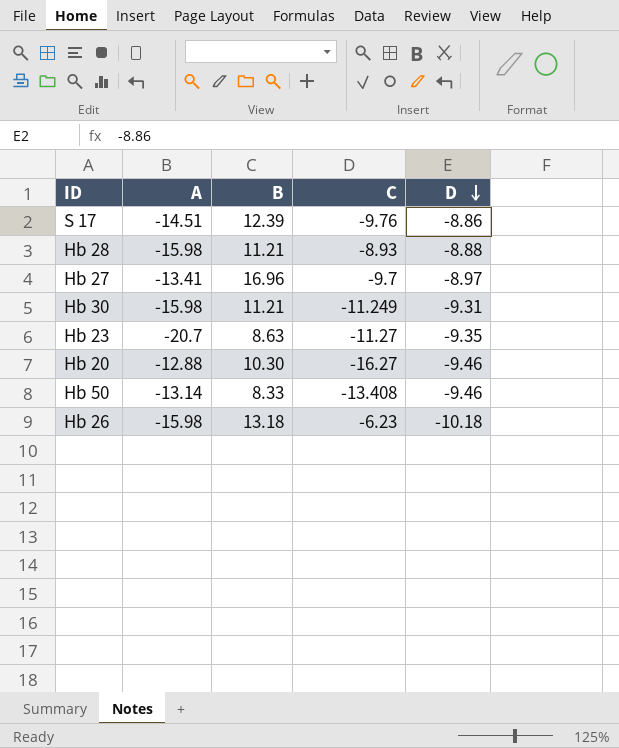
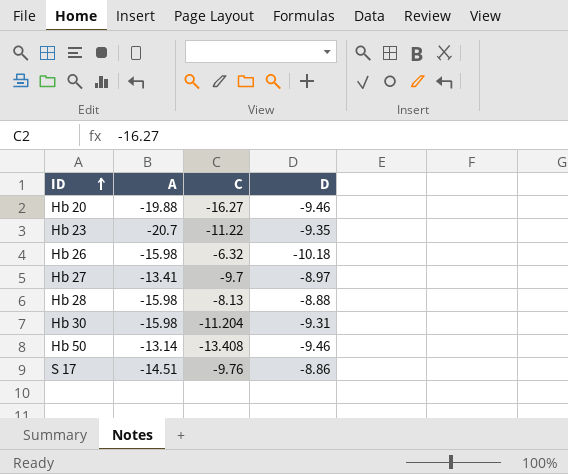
row order: D descending -> ID ascending
column B | position: 3 -> none
Hb 20 | A: -12.88 -> -19.88
Hb 23 | C: -11.27 -> -11.22
Hb 26 | C: -6.23 -> -6.32
Hb 28 | C: -8.93 -> -8.13
Hb 30 | C: -11.249 -> -11.204

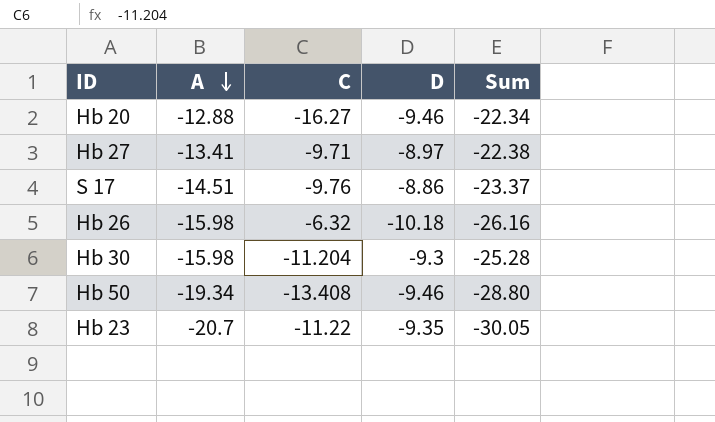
row order: ID ascending -> A descending
column Sum | formula: none -> [A] + [D]
row Hb 28: -15.98 | -8.13 | -8.88 -> none
Hb 20 | A: -19.88 -> -12.88
Hb 27 | C: -9.7 -> -9.71
Hb 30 | D: -9.31 -> -9.3
Hb 50 | A: -13.14 -> -19.34

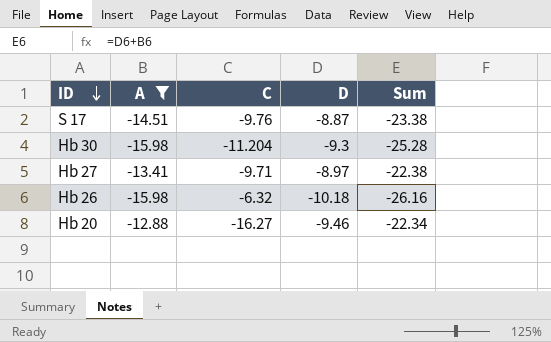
filter: none -> A >= -15.98
row order: A descending -> ID descending
S 17 | D: -8.86 -> -8.87
S 17 | Sum: -23.37 -> -23.38

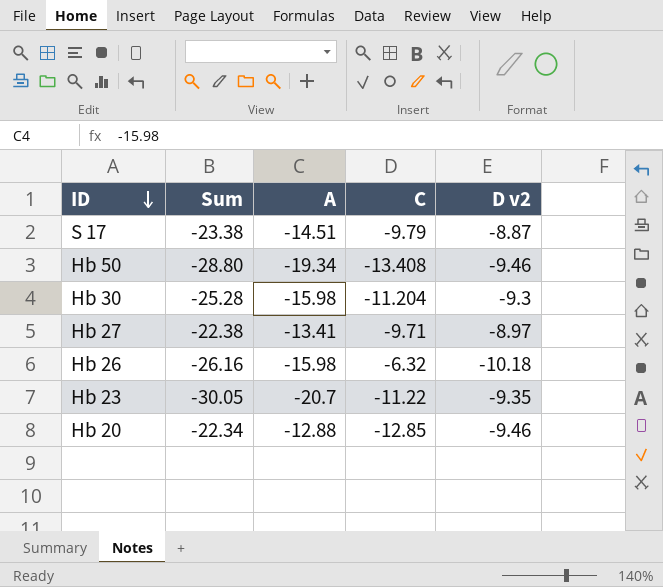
filter: A >= -15.98 -> none
column Sum | position: 5 -> 2
column name: D -> D v2
S 17 | C: -9.76 -> -9.79
Hb 20 | C: -16.27 -> -12.85

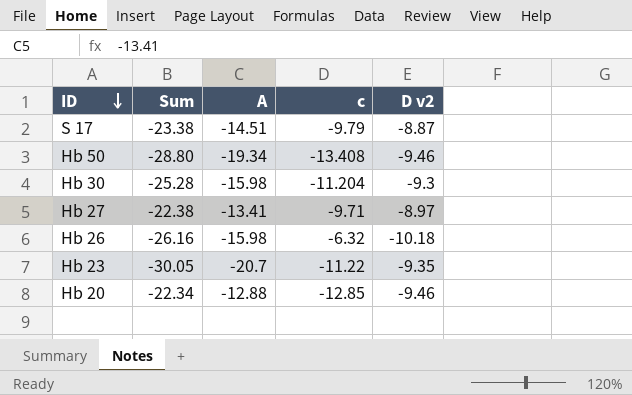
column name: C -> c

